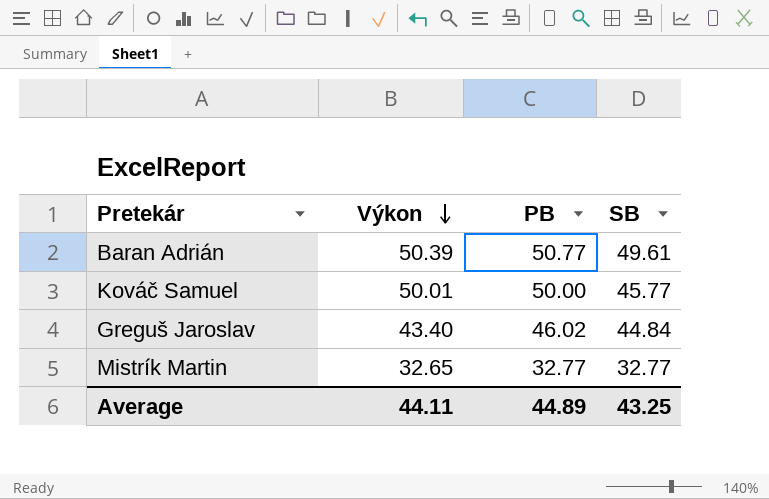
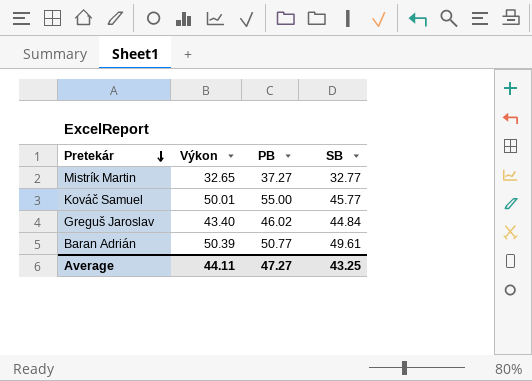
row order: Výkon descending -> Pretekár descending
Mistrík Martin | PB: 32.77 -> 37.27
Kováč Samuel | PB: 50.00 -> 55.00
Average | PB: 44.89 -> 47.27

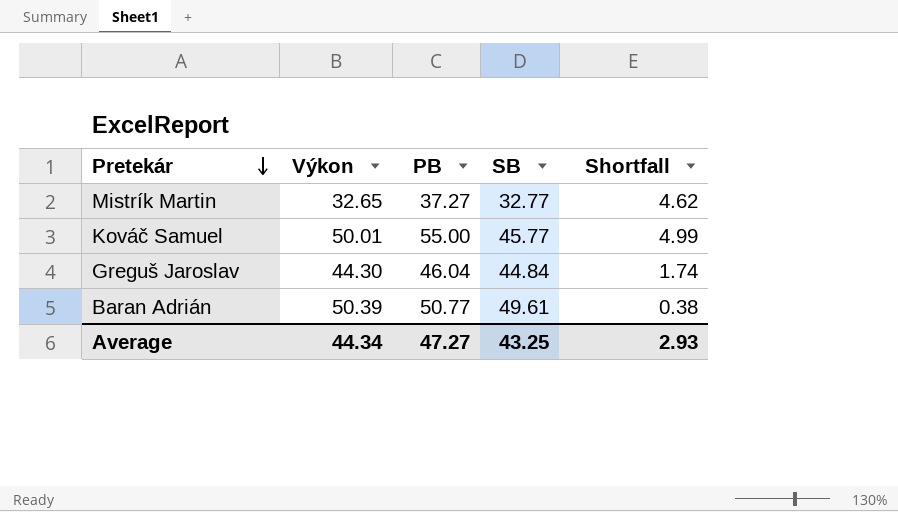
column Shortfall | formula: none -> [PB] - [Výkon]
Greguš Jaroslav | Výkon: 43.40 -> 44.30
Greguš Jaroslav | PB: 46.02 -> 46.04
Average | Výkon: 44.11 -> 44.34

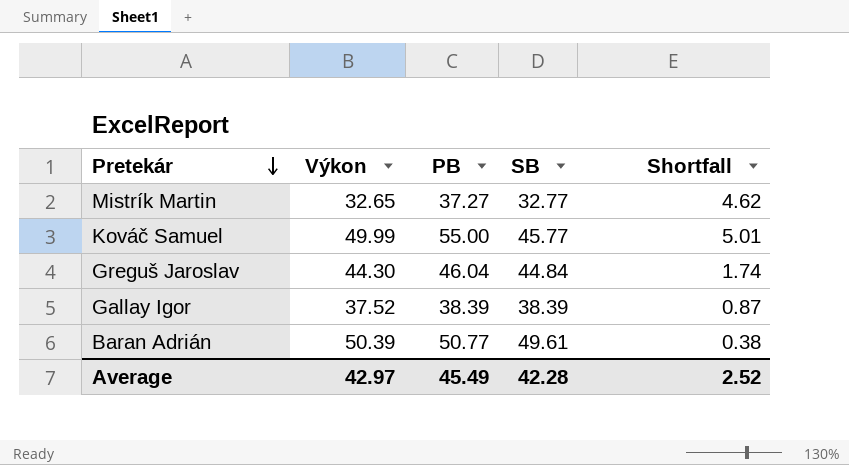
Kováč Samuel | Výkon: 50.01 -> 49.99
Kováč Samuel | Shortfall: 4.99 -> 5.01
row Gallay Igor: none -> 37.52 | 38.39 | 38.39 | 0.87
Average | Výkon: 44.34 -> 42.97
Average | PB: 47.27 -> 45.49
Average | SB: 43.25 -> 42.28
Average | Shortfall: 2.93 -> 2.52

